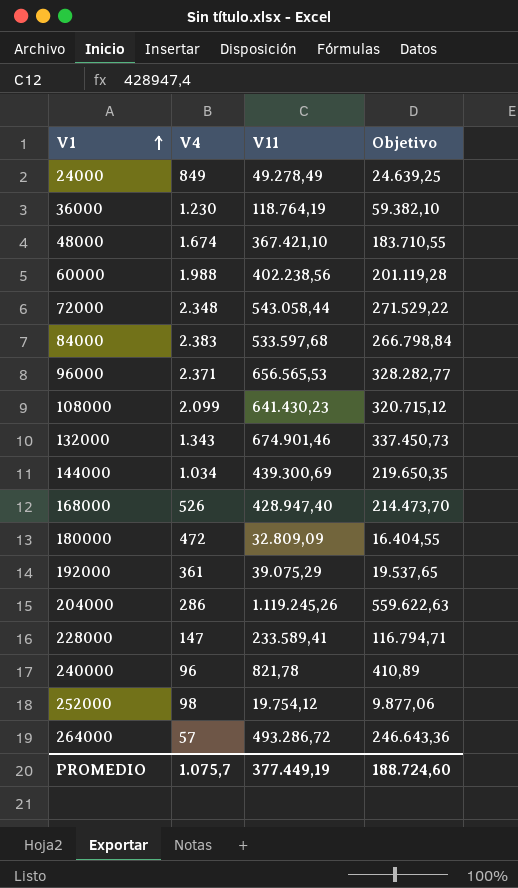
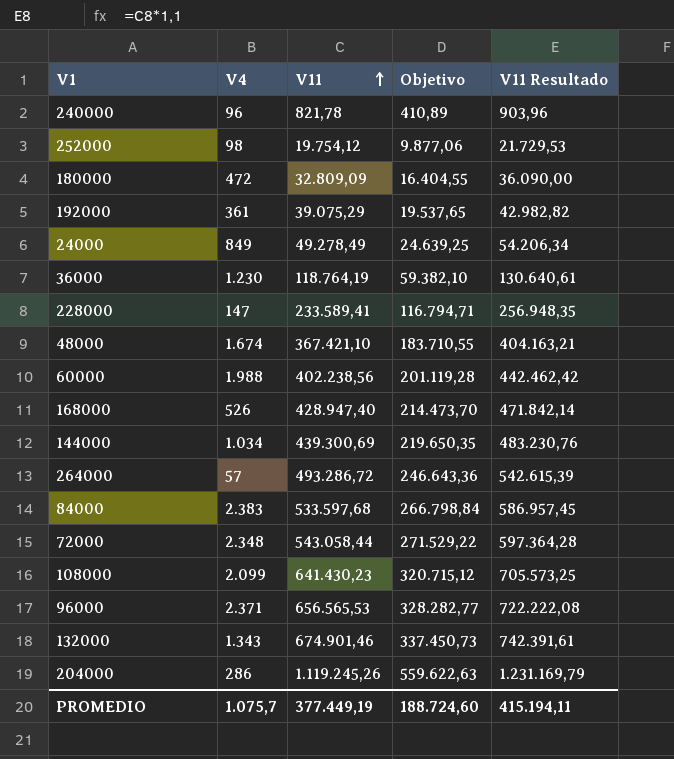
row order: V1 ascending -> V11 ascending
column V11 Resultado | formula: none -> [V11] * 1,1

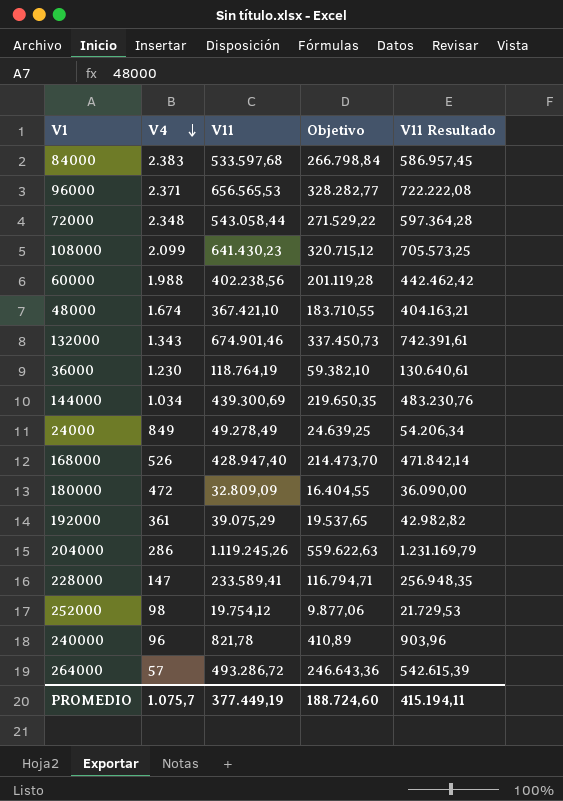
row order: V11 ascending -> V4 descending

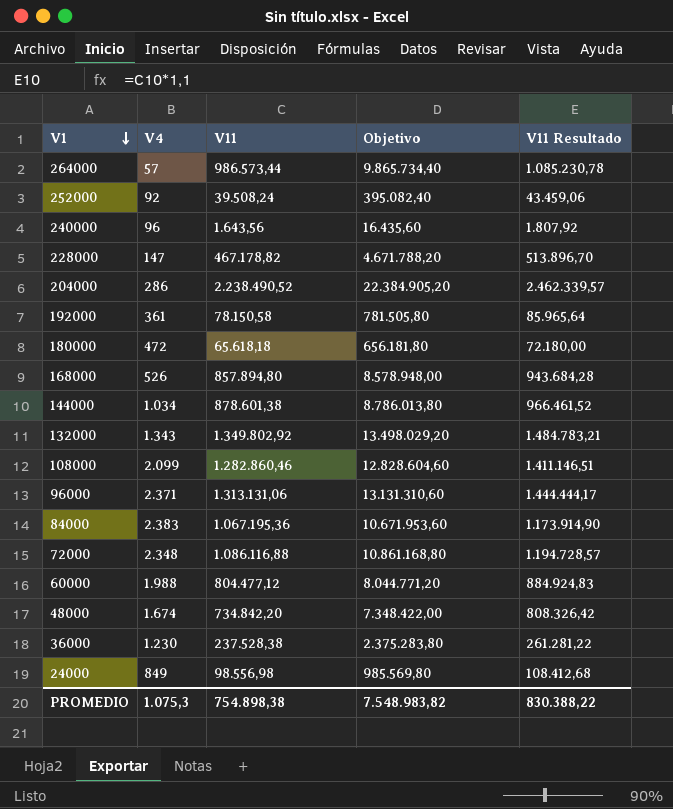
row order: V4 descending -> V1 descending
column Objetivo | formula: [V11] * 0,5 -> [V11] * 10
264000 | V11: 493.286,72 -> 986.573,44
264000 | V11 Resultado: 542.615,39 -> 1.085.230,78
252000 | V4: 98 -> 92
252000 | V11: 19.754,12 -> 39.508,24
252000 | V11 Resultado: 21.729,53 -> 43.459,06
240000 | V11: 821,78 -> 1.643,56
240000 | V11 Resultado: 903,96 -> 1.807,92
228000 | V11: 233.589,41 -> 467.178,82
228000 | V11 Resultado: 256.948,35 -> 513.896,70
204000 | V11: 1.119.245,26 -> 2.238.490,52
204000 | V11 Resultado: 1.231.169,79 -> 2.462.339,57
192000 | V11: 39.075,29 -> 78.150,58
192000 | V11 Resultado: 42.982,82 -> 85.965,64
180000 | V11: 32.809,09 -> 65.618,18
180000 | V11 Resultado: 36.090,00 -> 72.180,00
168000 | V11: 428.947,40 -> 857.894,80
168000 | V11 Resultado: 471.842,14 -> 943.684,28
144000 | V11: 439.300,69 -> 878.601,38
144000 | V11 Resultado: 483.230,76 -> 966.461,52
132000 | V11: 674.901,46 -> 1.349.802,92
132000 | V11 Resultado: 742.391,61 -> 1.484.783,21
108000 | V11: 641.430,23 -> 1.282.860,46
108000 | V11 Resultado: 705.573,25 -> 1.411.146,51
96000 | V11: 656.565,53 -> 1.313.131,06
96000 | V11 Resultado: 722.222,08 -> 1.444.444,17
84000 | V11: 533.597,68 -> 1.067.195,36
84000 | V11 Resultado: 586.957,45 -> 1.173.914,90
72000 | V11: 543.058,44 -> 1.086.116,88
72000 | V11 Resultado: 597.364,28 -> 1.194.728,57
60000 | V11: 402.238,56 -> 804.477,12
60000 | V11 Resultado: 442.462,42 -> 884.924,83
48000 | V11: 367.421,10 -> 734.842,20
48000 | V11 Resultado: 404.163,21 -> 808.326,42
36000 | V11: 118.764,19 -> 237.528,38
36000 | V11 Resultado: 130.640,61 -> 261.281,22
24000 | V11: 49.278,49 -> 98.556,98
24000 | V11 Resultado: 54.206,34 -> 108.412,68
PROMEDIO | V4: 1.075,7 -> 1.075,3
PROMEDIO | V11: 377.449,19 -> 754.898,38
PROMEDIO | Objetivo: 188.724,60 -> 7.548.983,82
PROMEDIO | V11 Resultado: 415.194,11 -> 830.388,22

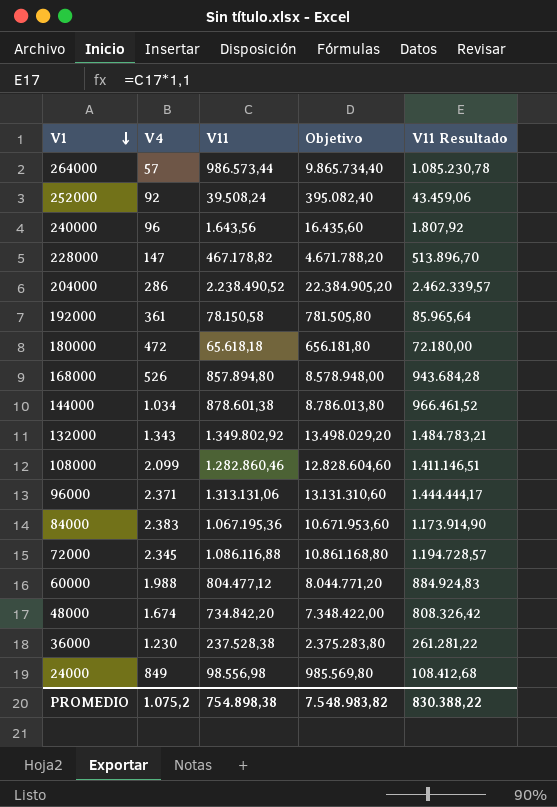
72000 | V4: 2.348 -> 2.345
PROMEDIO | V4: 1.075,3 -> 1.075,2

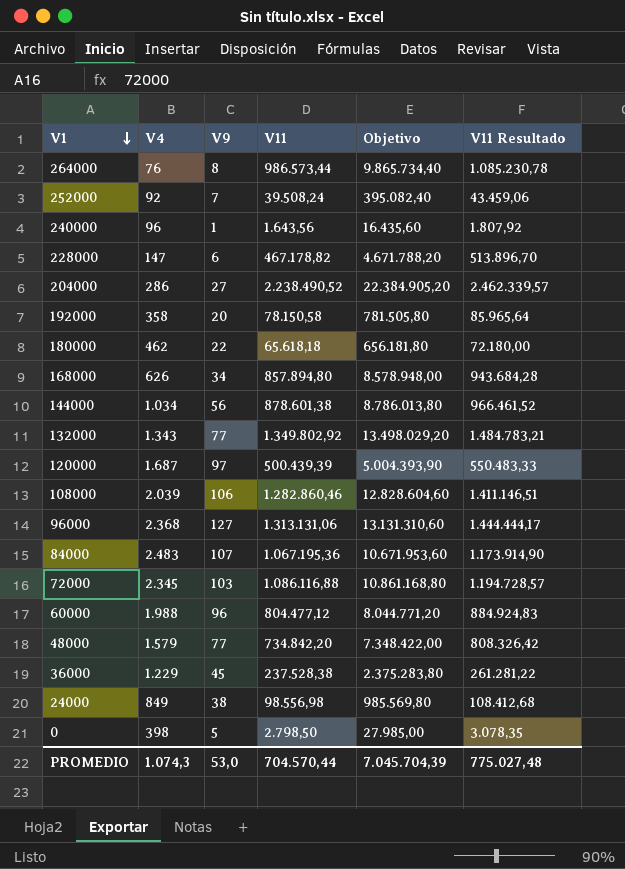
column V9 | position: none -> 3
264000 | V4: 57 -> 76
192000 | V4: 361 -> 358
180000 | V4: 472 -> 462
168000 | V4: 526 -> 626
row 120000: none -> 1.687 | 97 | 500.439,39 | 5.004.393,90 | 550.483,33
108000 | V4: 2.099 -> 2.039
96000 | V4: 2.371 -> 2.368
84000 | V4: 2.383 -> 2.483
48000 | V4: 1.674 -> 1.579
36000 | V4: 1.230 -> 1.229
row 0: none -> 398 | 5 | 2.798,50 | 27.985,00 | 3.078,35
PROMEDIO | V4: 1.075,2 -> 1.074,3
PROMEDIO | V11: 754.898,38 -> 704.570,44
PROMEDIO | Objetivo: 7.548.983,82 -> 7.045.704,39
PROMEDIO | V11 Resultado: 830.388,22 -> 775.027,48

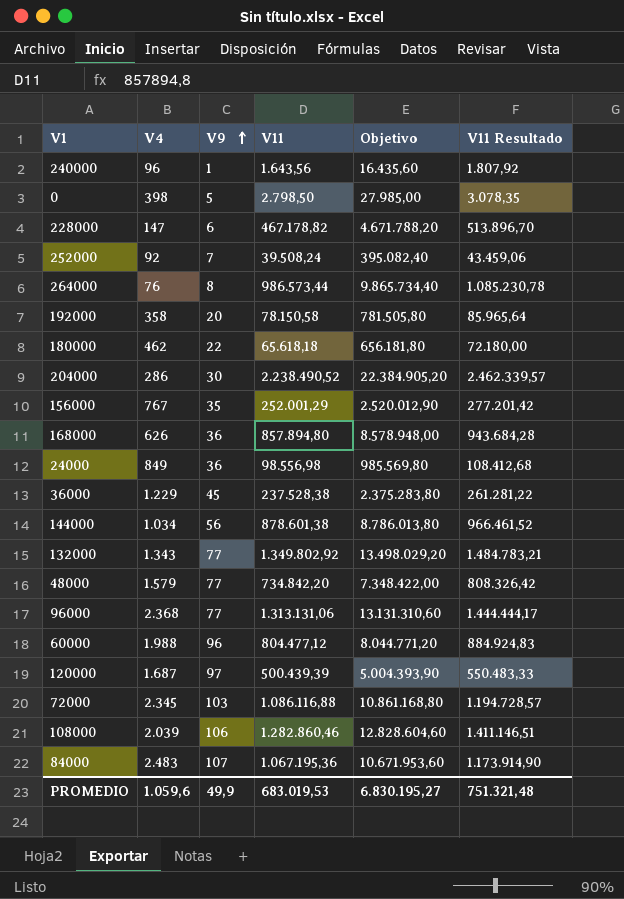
row order: V1 descending -> V9 ascending
204000 | V9: 27 -> 30
row 156000: none -> 767 | 35 | 252.001,29 | 2.520.012,90 | 277.201,42
168000 | V9: 34 -> 36
24000 | V9: 38 -> 36
96000 | V9: 127 -> 77
PROMEDIO | V4: 1.074,3 -> 1.059,6
PROMEDIO | V9: 53,0 -> 49,9
PROMEDIO | V11: 704.570,44 -> 683.019,53
PROMEDIO | Objetivo: 7.045.704,39 -> 6.830.195,27
PROMEDIO | V11 Resultado: 775.027,48 -> 751.321,48

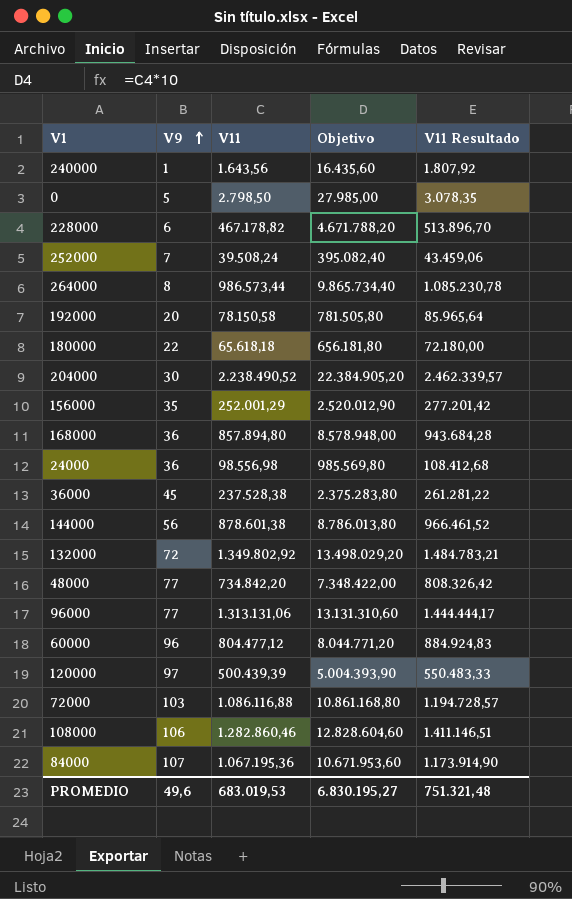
column V4 | position: 2 -> none
132000 | V9: 77 -> 72
PROMEDIO | V9: 49,9 -> 49,6

